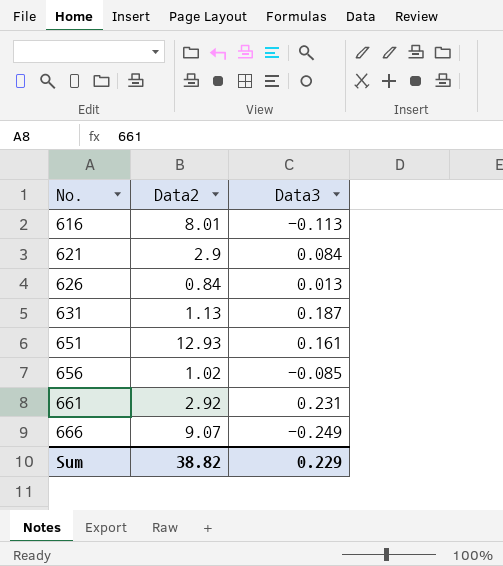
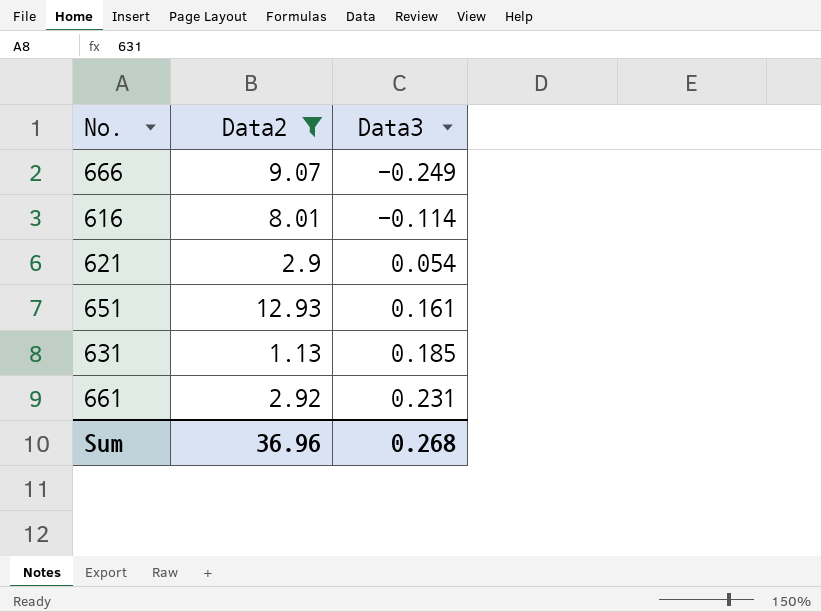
filter: none -> Data2 >= 1.13
row order: No. ascending -> Data3 ascending
616 | Data3: -0.113 -> -0.114
621 | Data3: 0.084 -> 0.054
631 | Data3: 0.187 -> 0.185
Sum | Data2: 38.82 -> 36.96
Sum | Data3: 0.229 -> 0.268

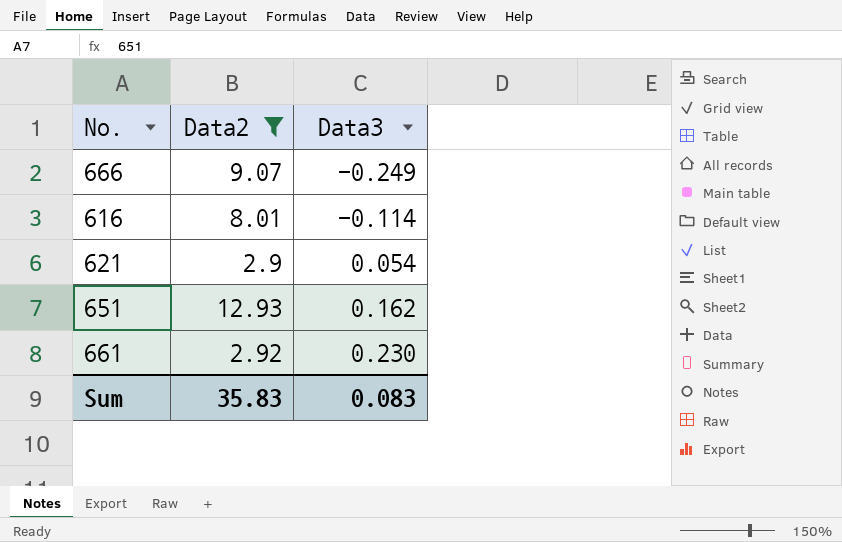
row 631: 1.13 | 0.185 -> none
651 | Data3: 0.161 -> 0.162
661 | Data3: 0.231 -> 0.230
Sum | Data2: 36.96 -> 35.83
Sum | Data3: 0.268 -> 0.083

